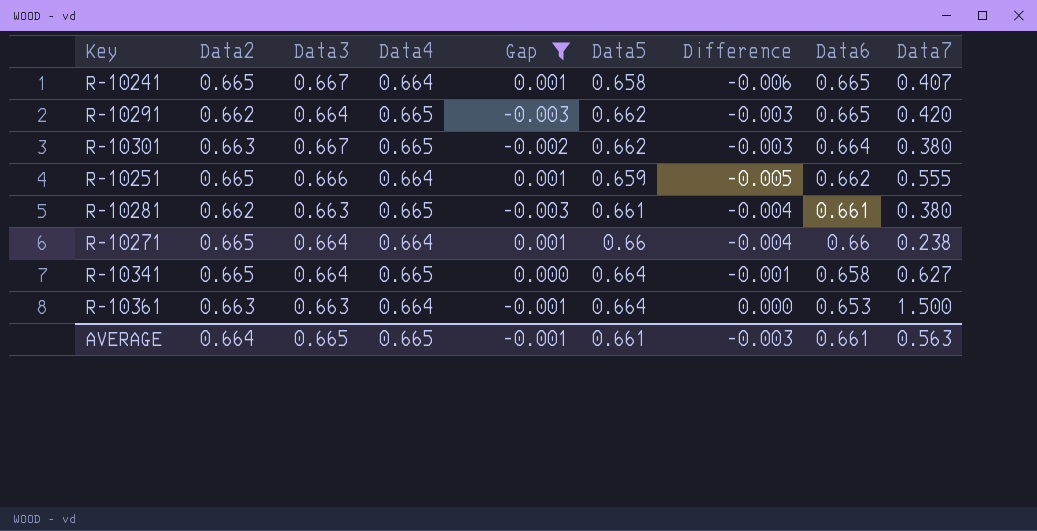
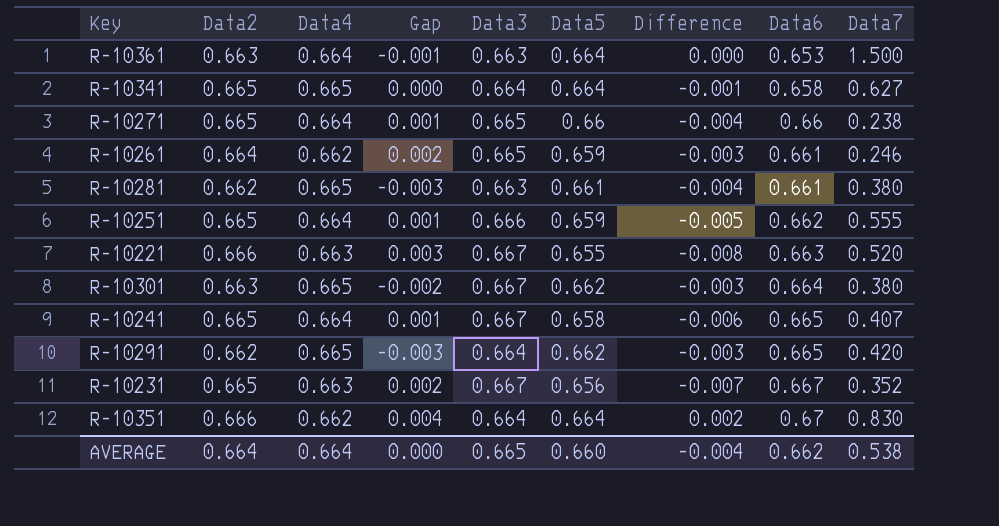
filter: Gap <= 0.001 -> none
row order: Data6 descending -> Data6 ascending
column Data3 | position: 3 -> 5
R-10271 | Data3: 0.664 -> 0.665
AVERAGE | Data4: 0.665 -> 0.664
AVERAGE | Gap: -0.001 -> 0.000
AVERAGE | Data5: 0.661 -> 0.660
AVERAGE | Difference: -0.003 -> -0.004
AVERAGE | Data6: 0.661 -> 0.662
AVERAGE | Data7: 0.563 -> 0.538

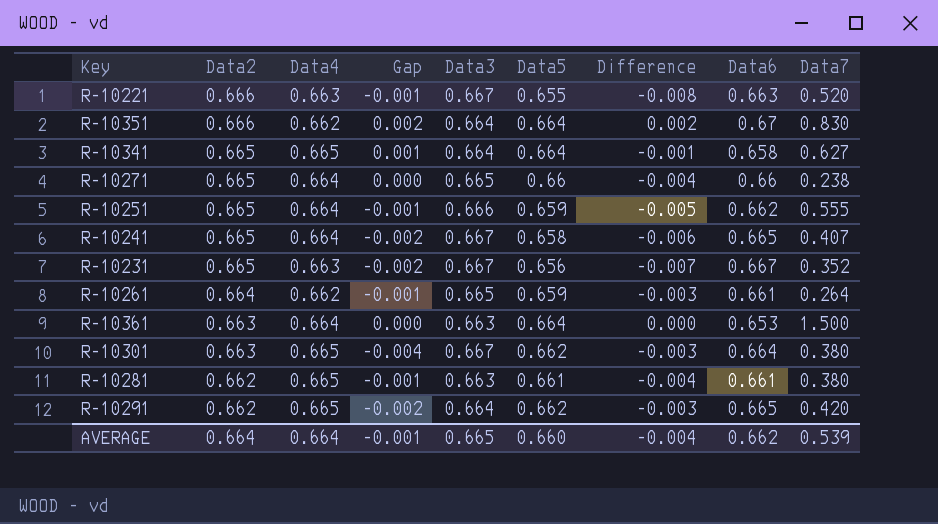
row order: Data6 ascending -> Data2 descending
column Gap | formula: [Data2] - [Data4] -> [Data2] - [Data3]
R-10261 | Data7: 0.246 -> 0.264
AVERAGE | Gap: 0.000 -> -0.001
AVERAGE | Data7: 0.538 -> 0.539

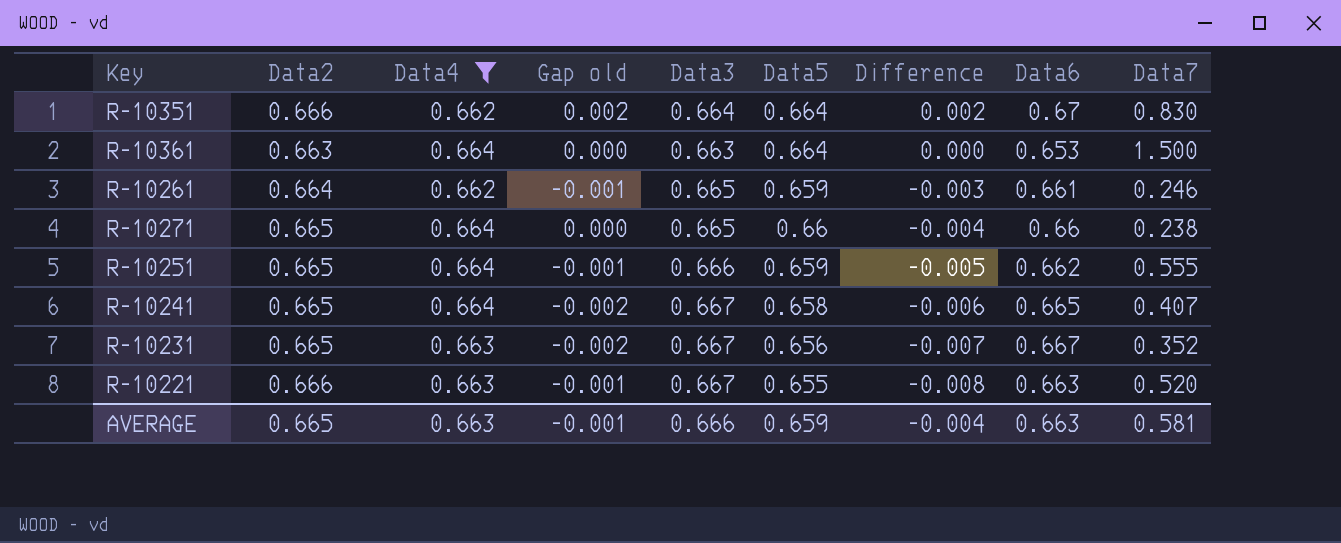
filter: none -> Data4 != 0.665
row order: Data2 descending -> Difference descending
column name: Gap -> Gap old
R-10261 | Data7: 0.264 -> 0.246
AVERAGE | Data2: 0.664 -> 0.665
AVERAGE | Data4: 0.664 -> 0.663
AVERAGE | Data3: 0.665 -> 0.666
AVERAGE | Data5: 0.660 -> 0.659
AVERAGE | Data6: 0.662 -> 0.663
AVERAGE | Data7: 0.539 -> 0.581

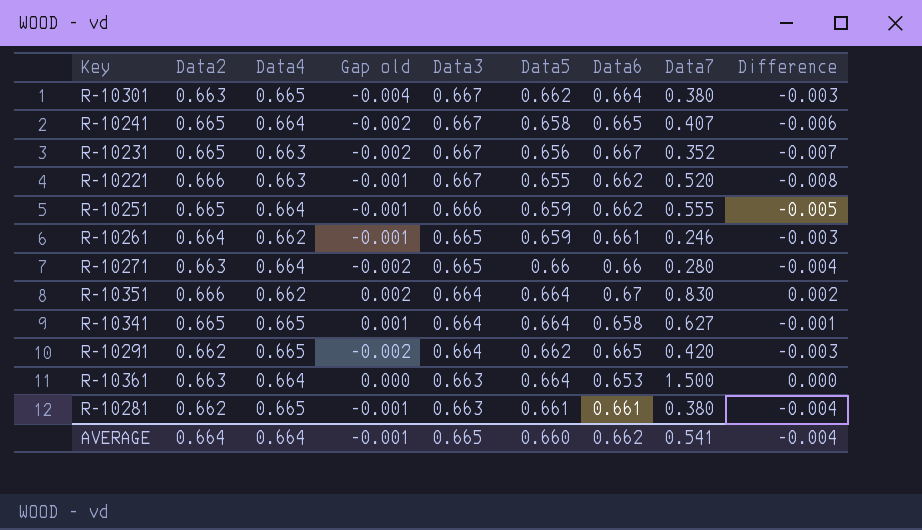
filter: Data4 != 0.665 -> none
row order: Difference descending -> Data3 descending
column Difference | position: 7 -> 9
R-10221 | Data6: 0.663 -> 0.662
R-10271 | Data2: 0.665 -> 0.663
R-10271 | Gap old: 0.000 -> -0.002
R-10271 | Data7: 0.238 -> 0.280
AVERAGE | Data2: 0.665 -> 0.664
AVERAGE | Data4: 0.663 -> 0.664
AVERAGE | Data3: 0.666 -> 0.665
AVERAGE | Data5: 0.659 -> 0.660
AVERAGE | Data6: 0.663 -> 0.662
AVERAGE | Data7: 0.581 -> 0.541

